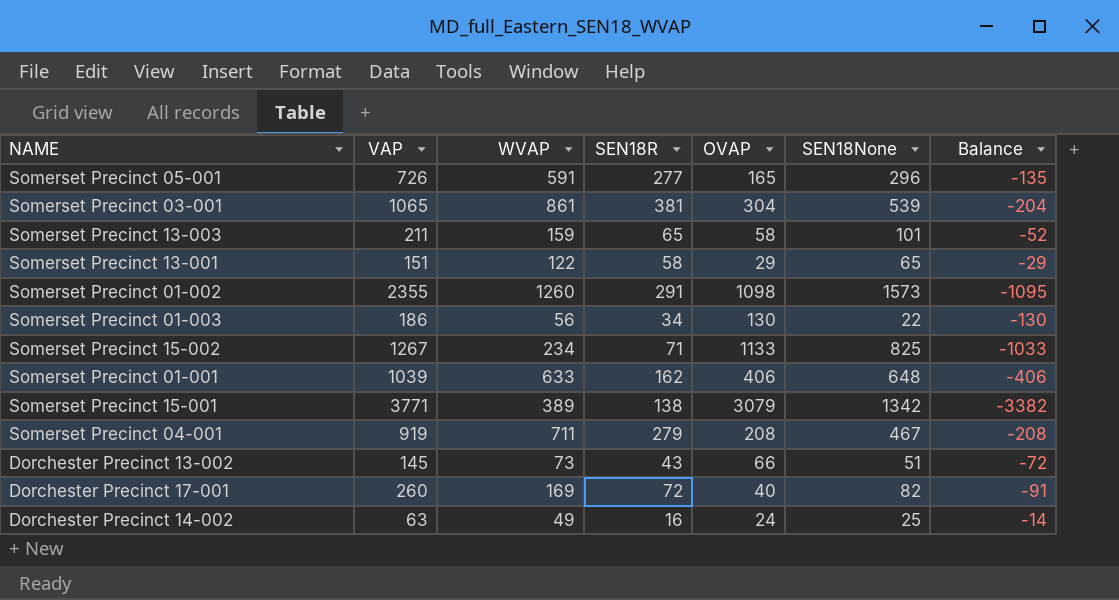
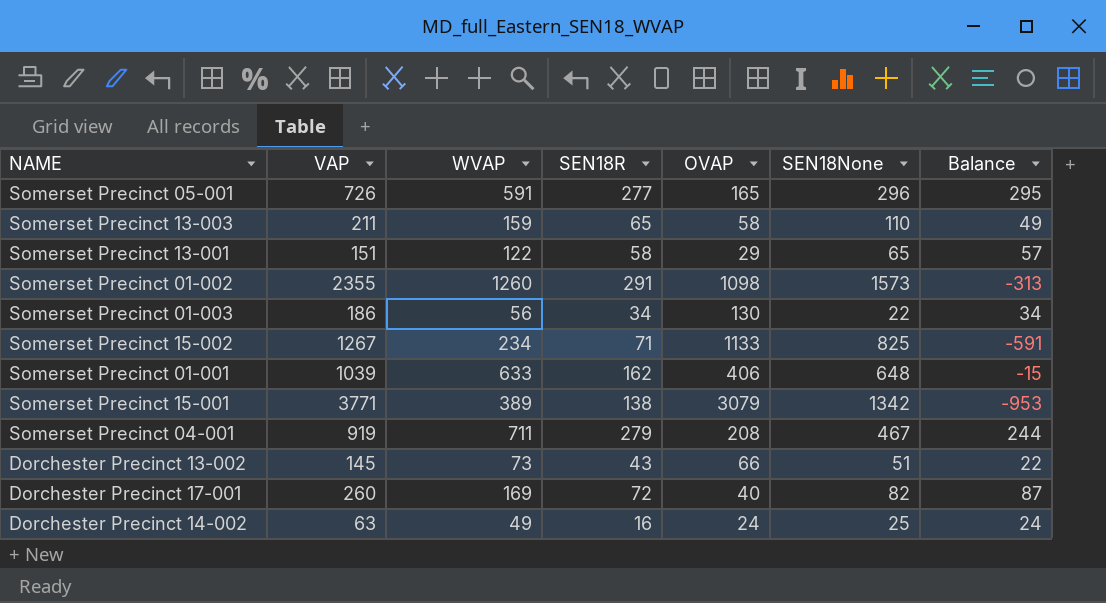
column Balance | formula: [WVAP] - [VAP] -> [WVAP] - [SEN18None]
row Somerset Precinct 03-001: 1065 | 861 | 381 | 304 | 539 | -204 -> none
Somerset Precinct 13-003 | SEN18None: 101 -> 110

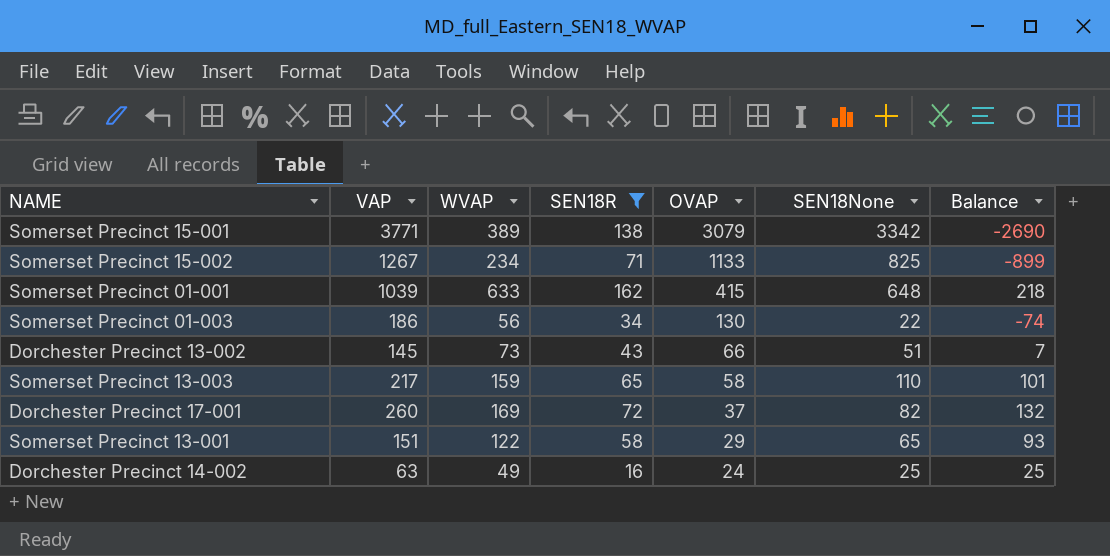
filter: none -> SEN18R <= 162
row order: none -> OVAP descending
column Balance | formula: [WVAP] - [SEN18None] -> [WVAP] - [OVAP]
Somerset Precinct 15-001 | SEN18None: 1342 -> 3342
Somerset Precinct 01-001 | OVAP: 406 -> 415
Somerset Precinct 13-003 | VAP: 211 -> 217
Dorchester Precinct 17-001 | OVAP: 40 -> 37

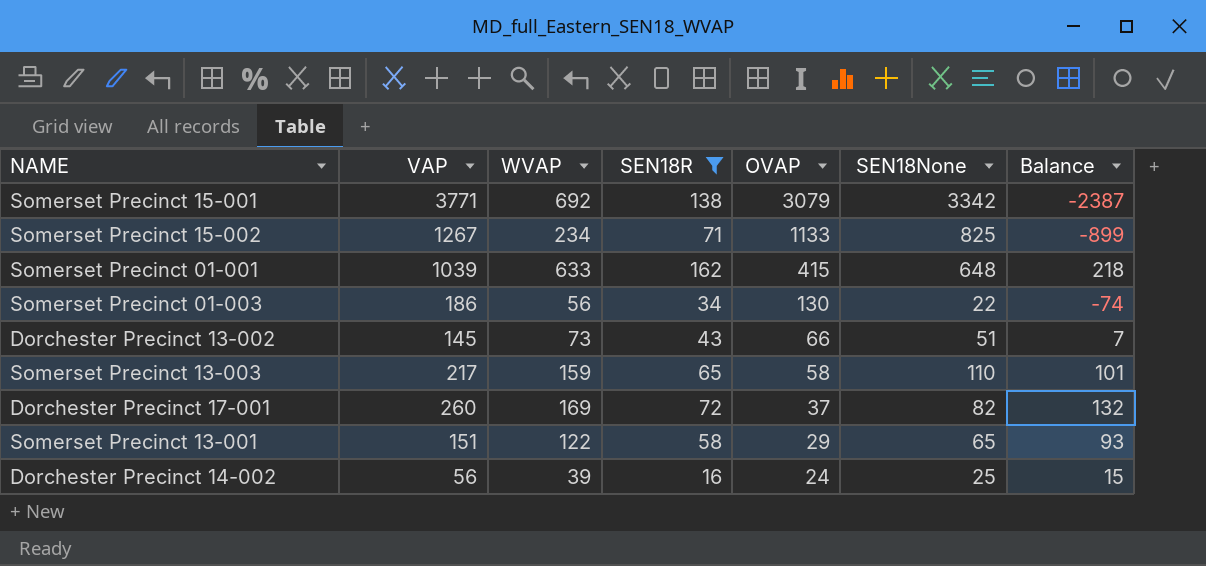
Somerset Precinct 15-001 | WVAP: 389 -> 692
Somerset Precinct 15-001 | Balance: -2690 -> -2387
Dorchester Precinct 14-002 | VAP: 63 -> 56
Dorchester Precinct 14-002 | WVAP: 49 -> 39
Dorchester Precinct 14-002 | Balance: 25 -> 15

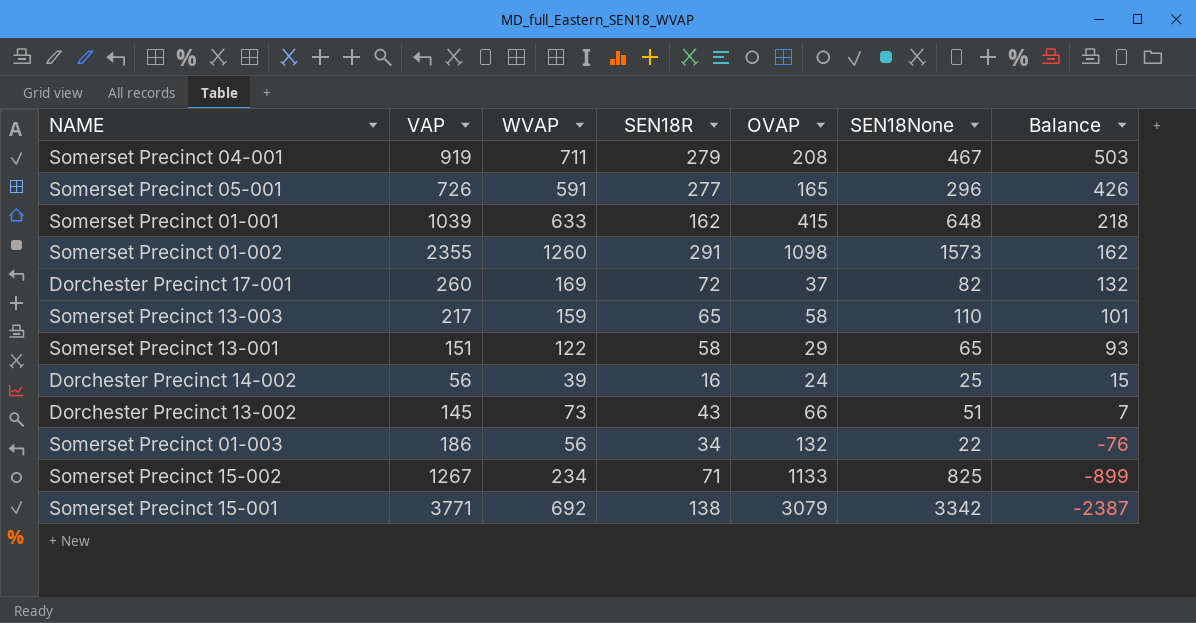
filter: SEN18R <= 162 -> none
row order: OVAP descending -> Balance descending
Somerset Precinct 01-003 | OVAP: 130 -> 132
Somerset Precinct 01-003 | Balance: -74 -> -76

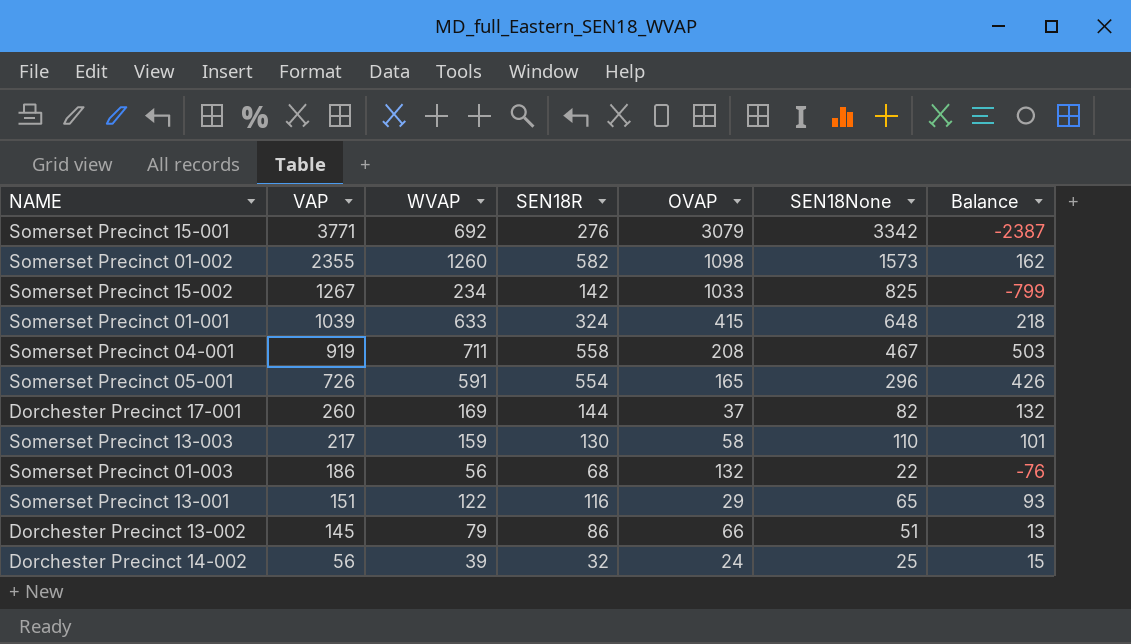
row order: Balance descending -> VAP descending
Somerset Precinct 15-001 | SEN18R: 138 -> 276
Somerset Precinct 01-002 | SEN18R: 291 -> 582
Somerset Precinct 15-002 | SEN18R: 71 -> 142
Somerset Precinct 15-002 | OVAP: 1133 -> 1033
Somerset Precinct 15-002 | Balance: -899 -> -799
Somerset Precinct 01-001 | SEN18R: 162 -> 324
Somerset Precinct 04-001 | SEN18R: 279 -> 558
Somerset Precinct 05-001 | SEN18R: 277 -> 554
Dorchester Precinct 17-001 | SEN18R: 72 -> 144
Somerset Precinct 13-003 | SEN18R: 65 -> 130
Somerset Precinct 01-003 | SEN18R: 34 -> 68
Somerset Precinct 13-001 | SEN18R: 58 -> 116
Dorchester Precinct 13-002 | WVAP: 73 -> 79
Dorchester Precinct 13-002 | SEN18R: 43 -> 86
Dorchester Precinct 13-002 | Balance: 7 -> 13
Dorchester Precinct 14-002 | SEN18R: 16 -> 32

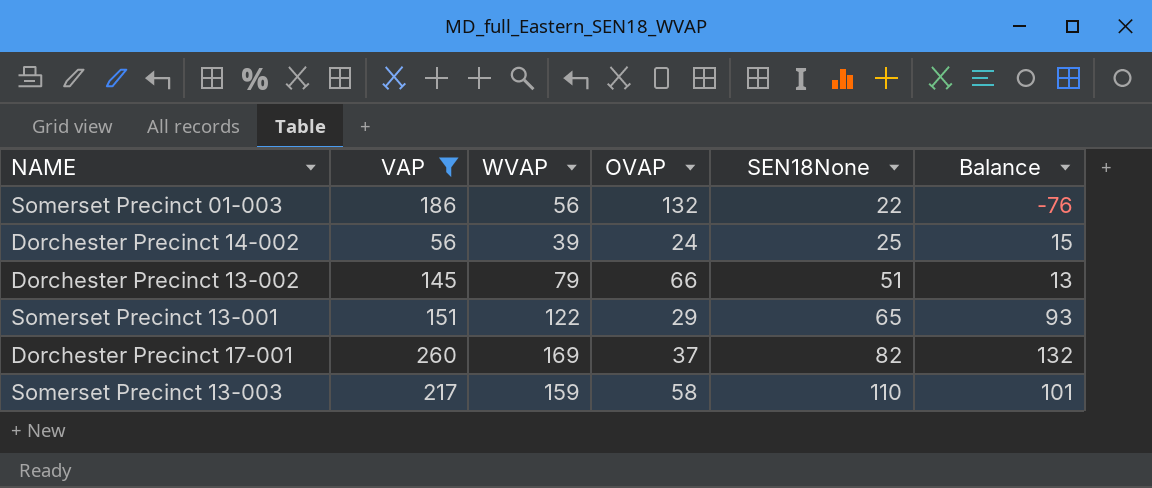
filter: none -> VAP <= 260
row order: VAP descending -> SEN18None ascending
column SEN18R | position: 4 -> none

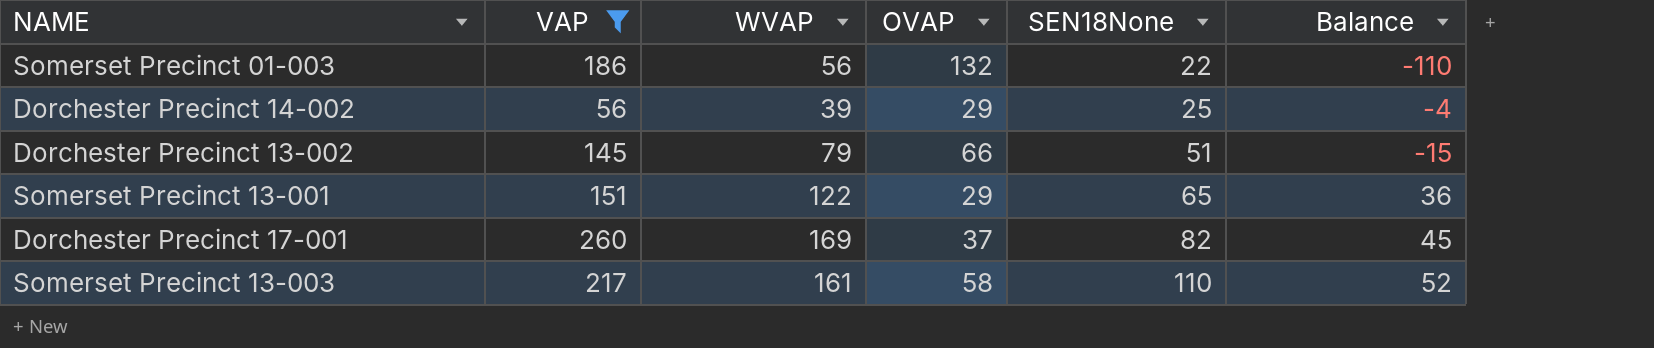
column Balance | formula: [WVAP] - [OVAP] -> [SEN18None] - [OVAP]
Dorchester Precinct 14-002 | OVAP: 24 -> 29
Somerset Precinct 13-003 | WVAP: 159 -> 161

